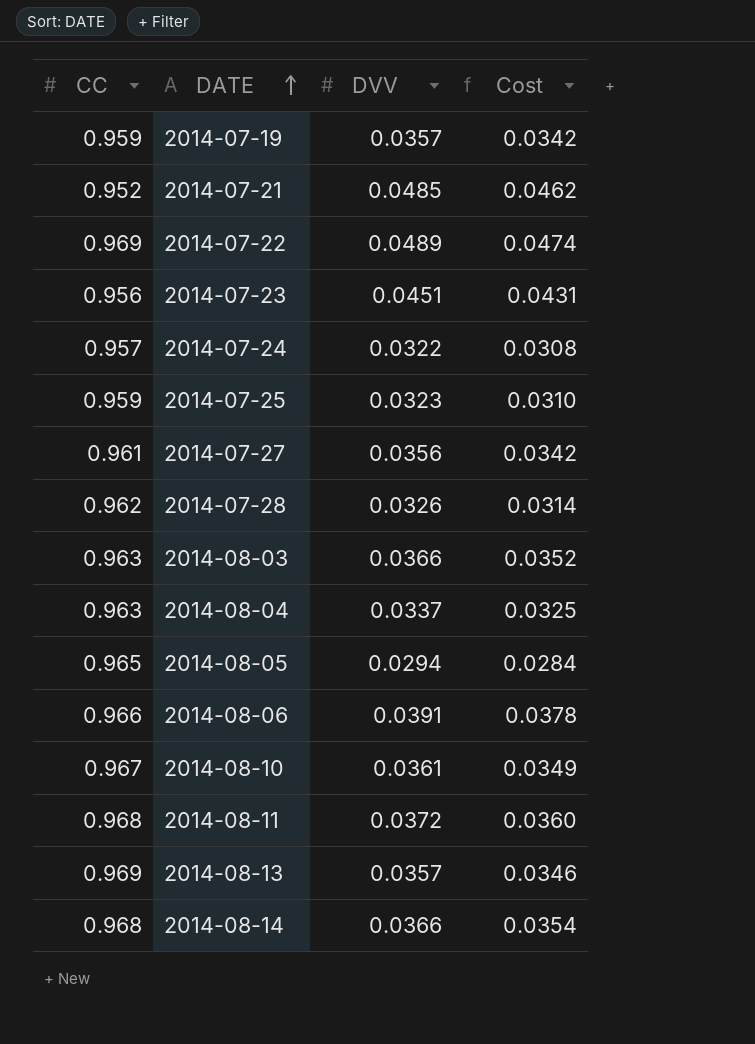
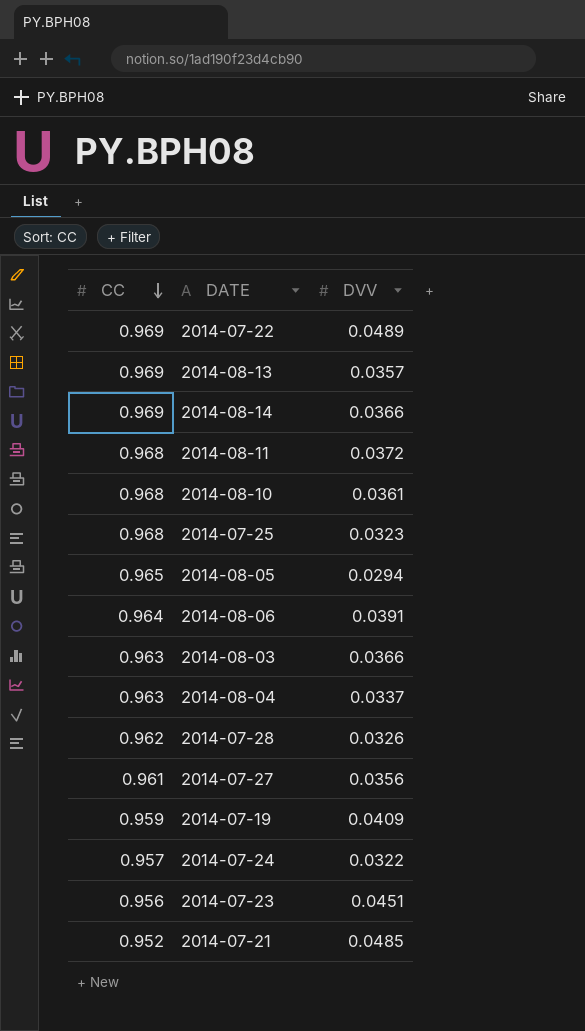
row order: DATE ascending -> CC descending
column Cost | formula: [CC] * [DVV] -> none
2014-08-14 | CC: 0.968 -> 0.969
2014-08-10 | CC: 0.967 -> 0.968
2014-07-25 | CC: 0.959 -> 0.968
2014-08-06 | CC: 0.966 -> 0.964
2014-07-19 | DVV: 0.0357 -> 0.0409

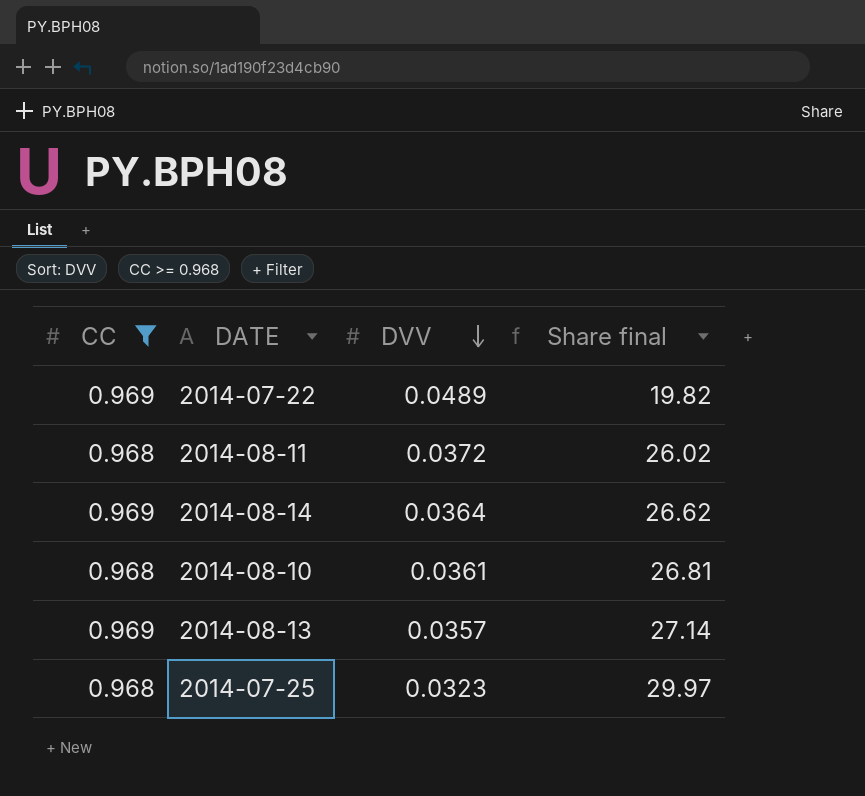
filter: none -> CC >= 0.968
row order: CC descending -> DVV descending
column Share final | formula: none -> [CC] / [DVV]
2014-08-14 | DVV: 0.0366 -> 0.0364

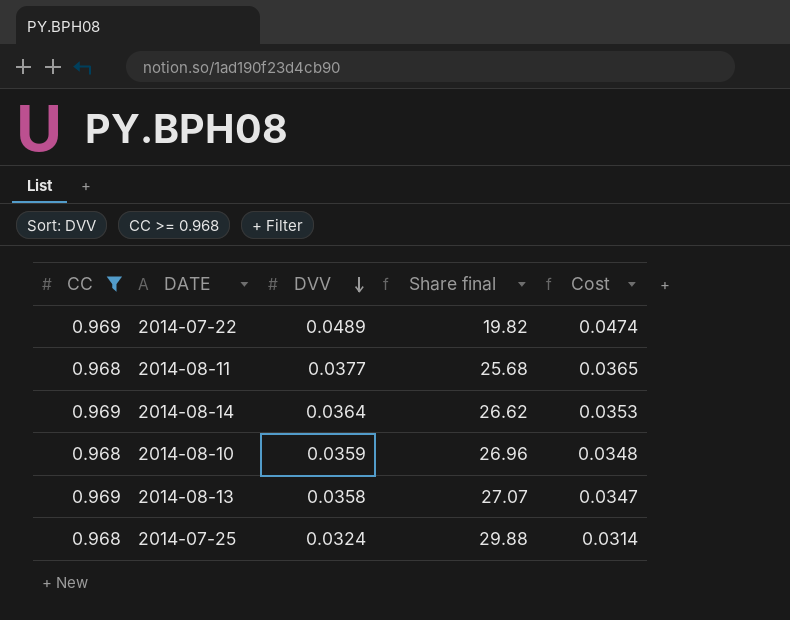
column Cost | formula: none -> [CC] * [DVV]
2014-08-11 | DVV: 0.0372 -> 0.0377
2014-08-11 | Share final: 26.02 -> 25.68
2014-08-10 | DVV: 0.0361 -> 0.0359
2014-08-10 | Share final: 26.81 -> 26.96
2014-08-13 | DVV: 0.0357 -> 0.0358
2014-08-13 | Share final: 27.14 -> 27.07
2014-07-25 | DVV: 0.0323 -> 0.0324
2014-07-25 | Share final: 29.97 -> 29.88

